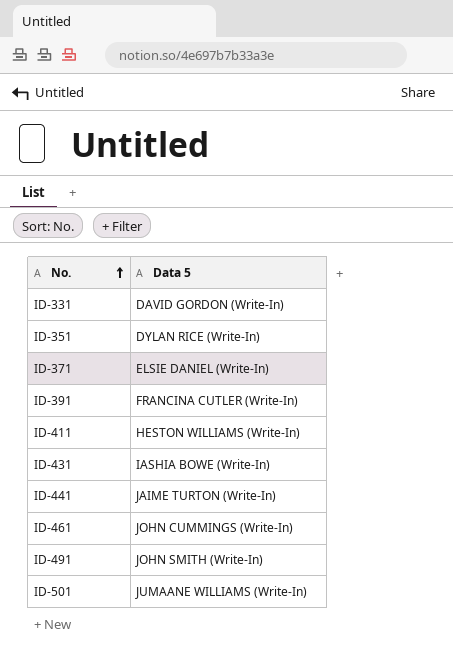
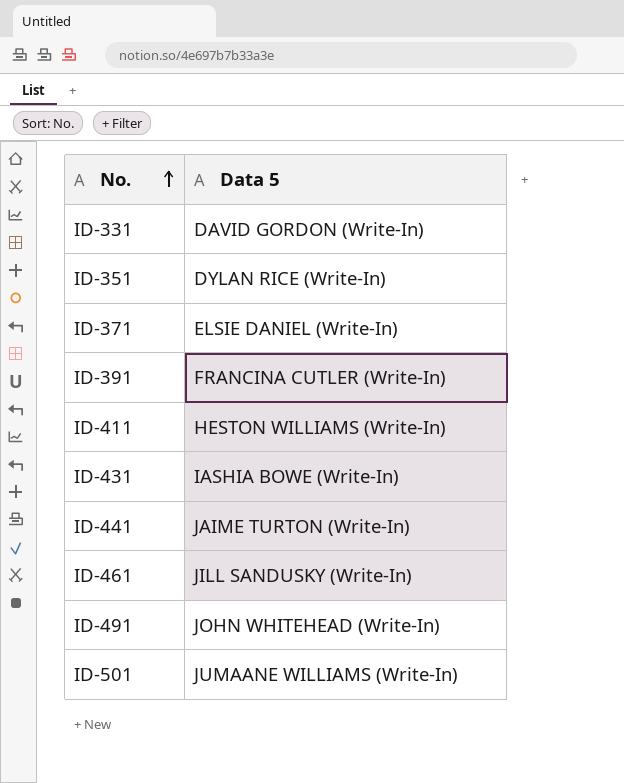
ID-461 | Data 5: JOHN CUMMINGS (Write-In) -> JILL SANDUSKY (Write-In)
ID-491 | Data 5: JOHN SMITH (Write-In) -> JOHN WHITEHEAD (Write-In)

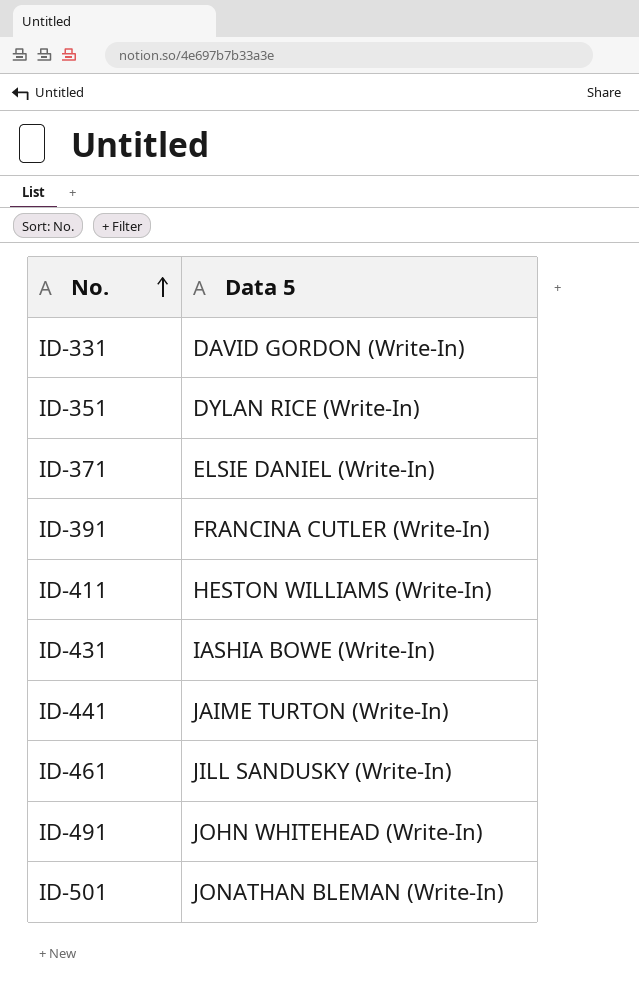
ID-501 | Data 5: JUMAANE WILLIAMS (Write-In) -> JONATHAN BLEMAN (Write-In)

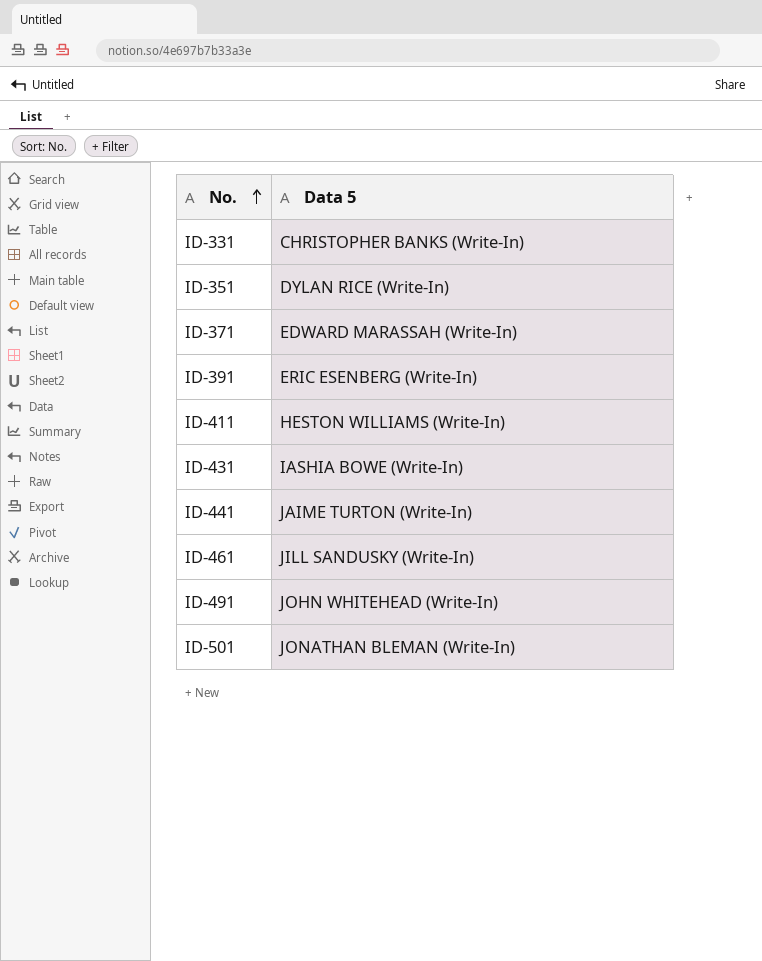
ID-331 | Data 5: DAVID GORDON (Write-In) -> CHRISTOPHER BANKS (Write-In)
ID-371 | Data 5: ELSIE DANIEL (Write-In) -> EDWARD MARASSAH (Write-In)
ID-391 | Data 5: FRANCINA CUTLER (Write-In) -> ERIC ESENBERG (Write-In)

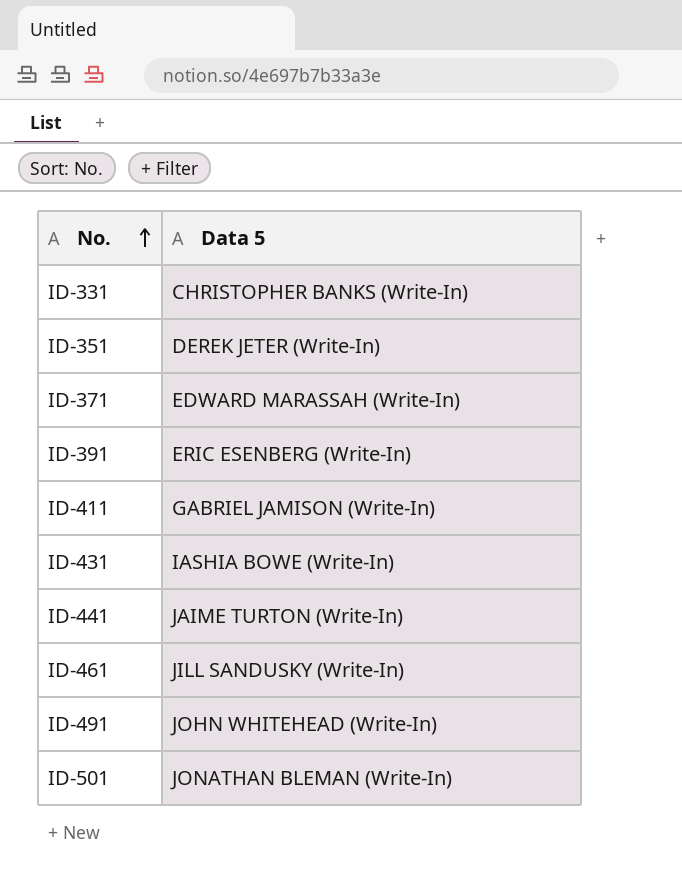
ID-351 | Data 5: DYLAN RICE (Write-In) -> DEREK JETER (Write-In)
ID-411 | Data 5: HESTON WILLIAMS (Write-In) -> GABRIEL JAMISON (Write-In)

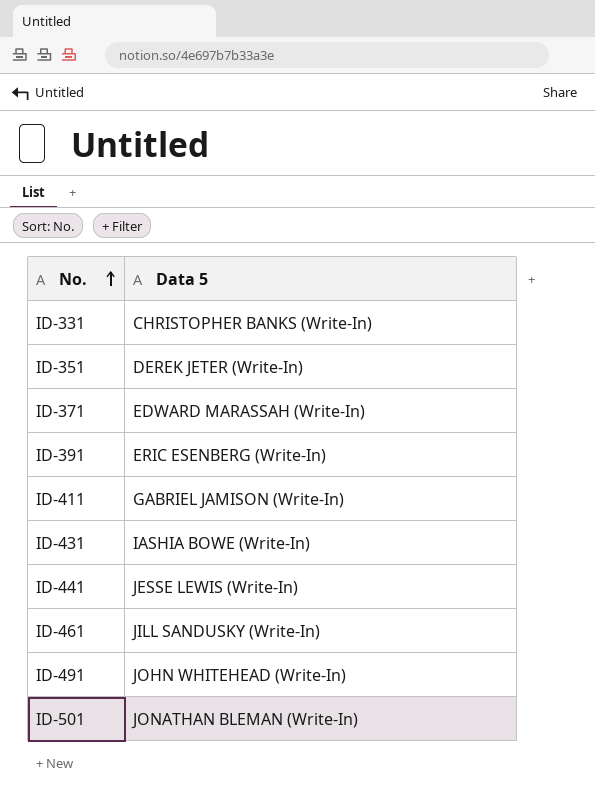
ID-441 | Data 5: JAIME TURTON (Write-In) -> JESSE LEWIS (Write-In)

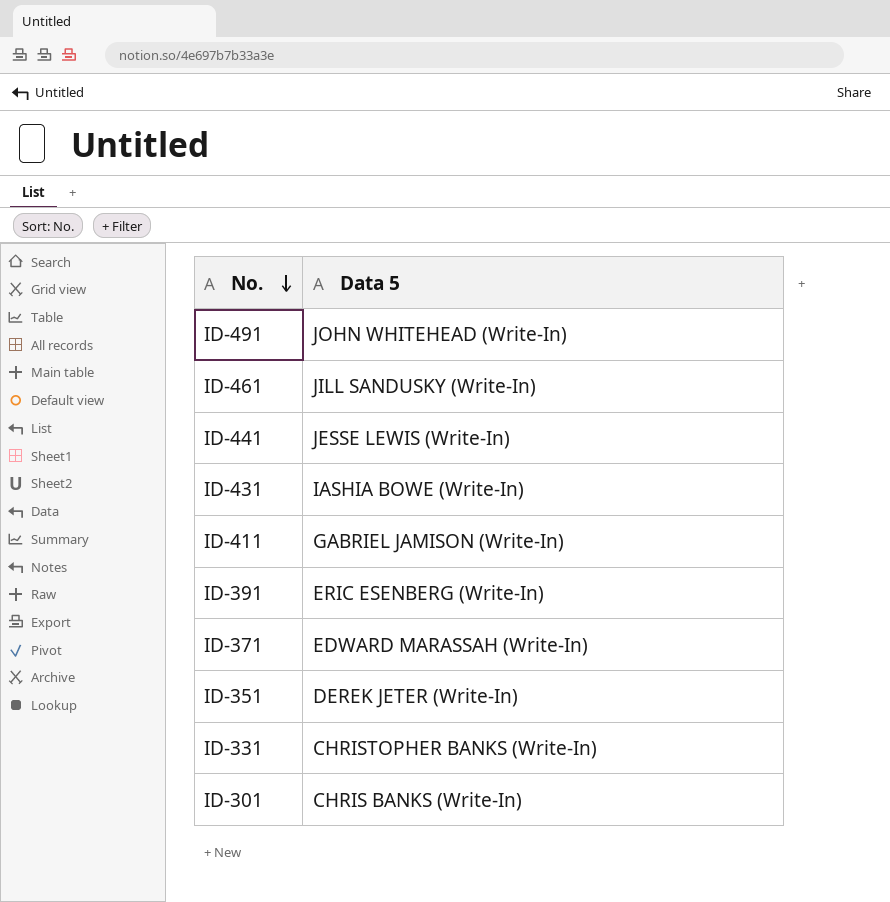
row order: No. ascending -> No. descending
row ID-501: JONATHAN BLEMAN (Write-In) -> none
row ID-301: none -> CHRIS BANKS (Write-In)

